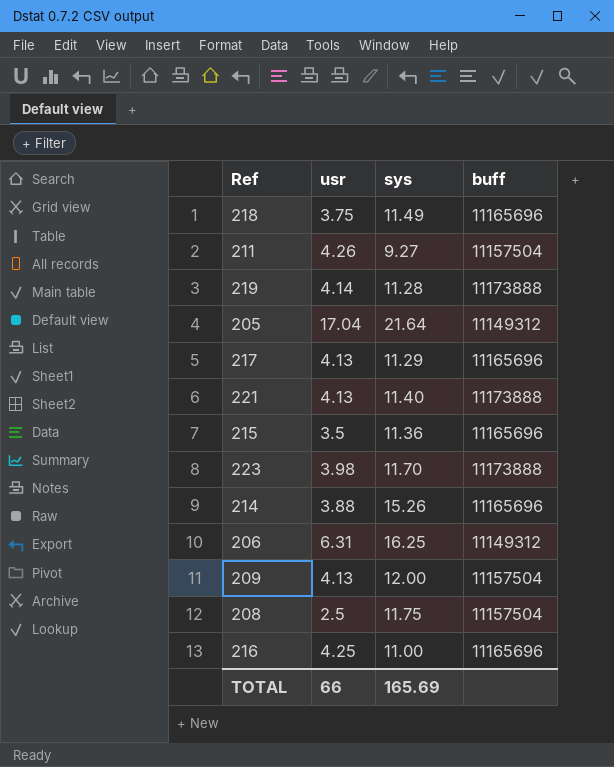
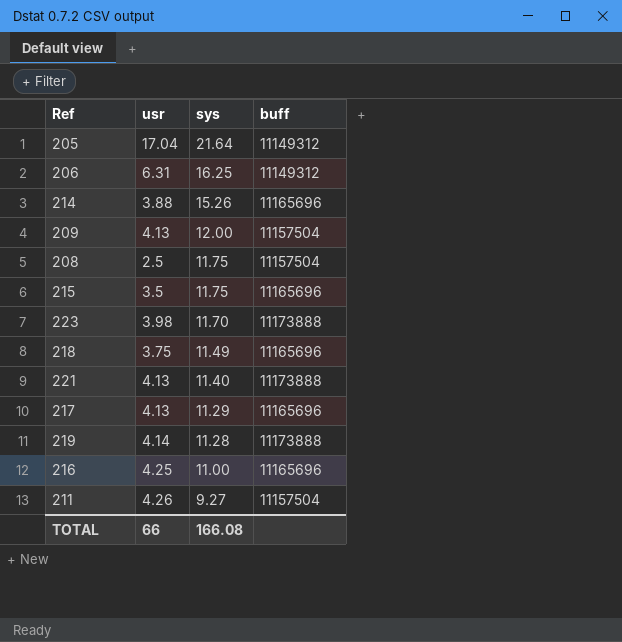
row order: none -> sys descending
215 | sys: 11.36 -> 11.75
TOTAL | sys: 165.69 -> 166.08

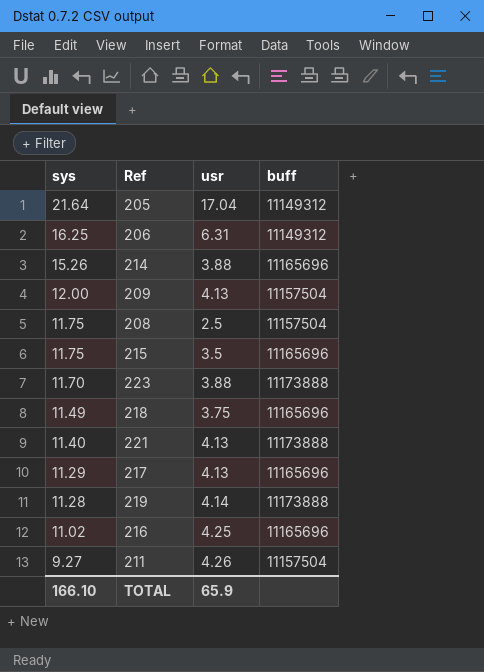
column sys | position: 3 -> 1
223 | usr: 3.98 -> 3.88
216 | sys: 11.00 -> 11.02
TOTAL | sys: 166.08 -> 166.10
TOTAL | usr: 66 -> 65.9

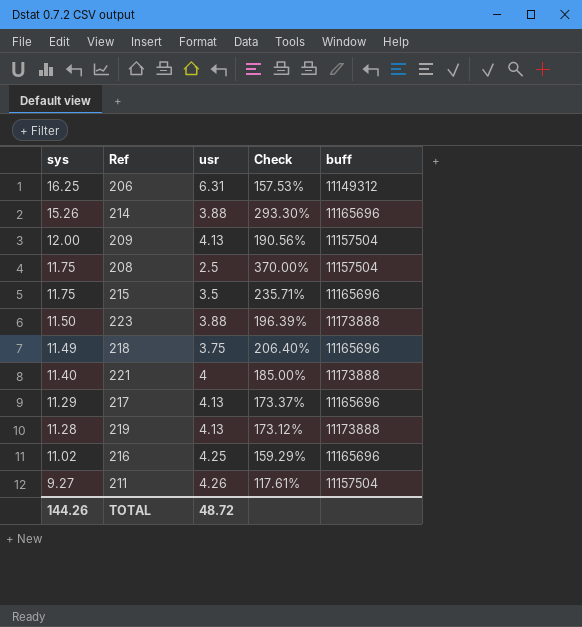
column Check | formula: none -> ([sys] - [usr]) / [usr]
row 205: 21.64 | 17.04 | 11149312 -> none
223 | sys: 11.70 -> 11.50
221 | usr: 4.13 -> 4
219 | usr: 4.14 -> 4.13
TOTAL | sys: 166.10 -> 144.26
TOTAL | usr: 65.9 -> 48.72

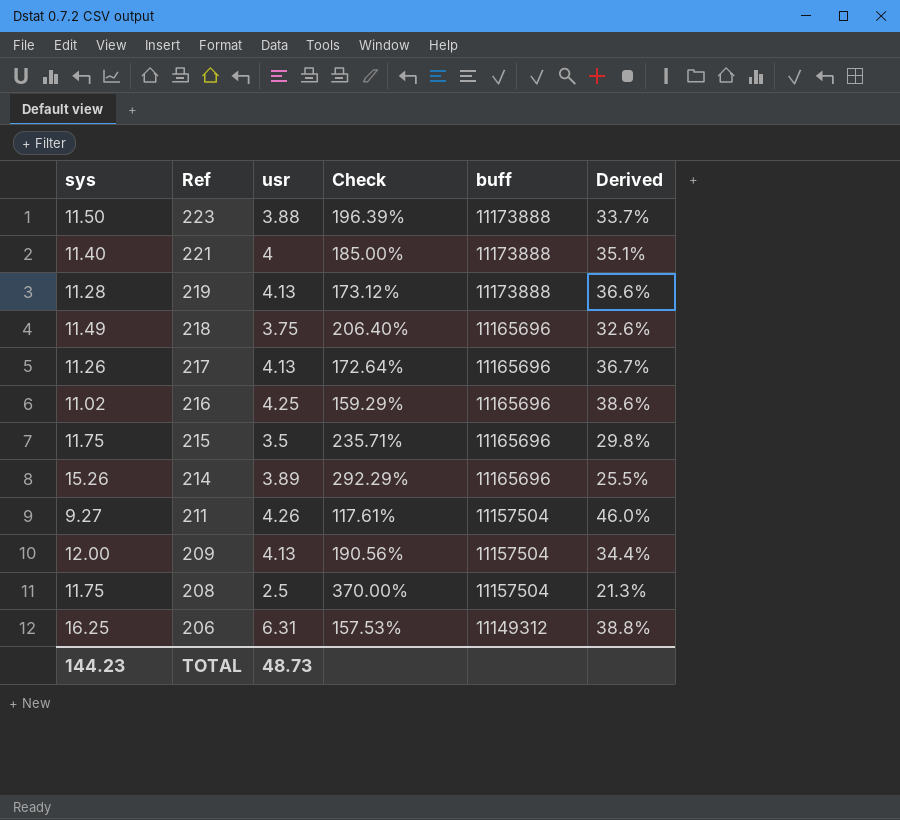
row order: sys descending -> Ref descending
column Derived | formula: none -> [usr] / [sys]
217 | sys: 11.29 -> 11.26
217 | Check: 173.37% -> 172.64%
214 | usr: 3.88 -> 3.89
214 | Check: 293.30% -> 292.29%
TOTAL | sys: 144.26 -> 144.23
TOTAL | usr: 48.72 -> 48.73

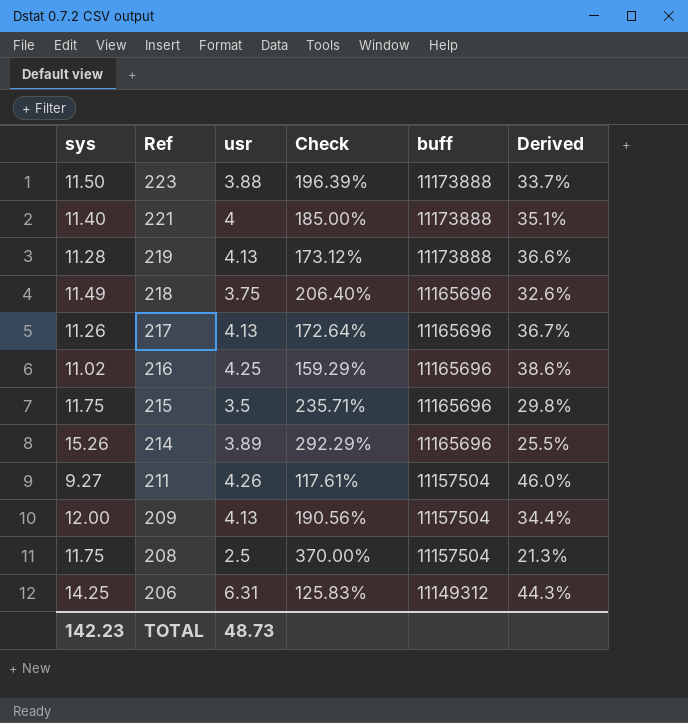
206 | sys: 16.25 -> 14.25
206 | Check: 157.53% -> 125.83%
206 | Derived: 38.8% -> 44.3%
TOTAL | sys: 144.23 -> 142.23

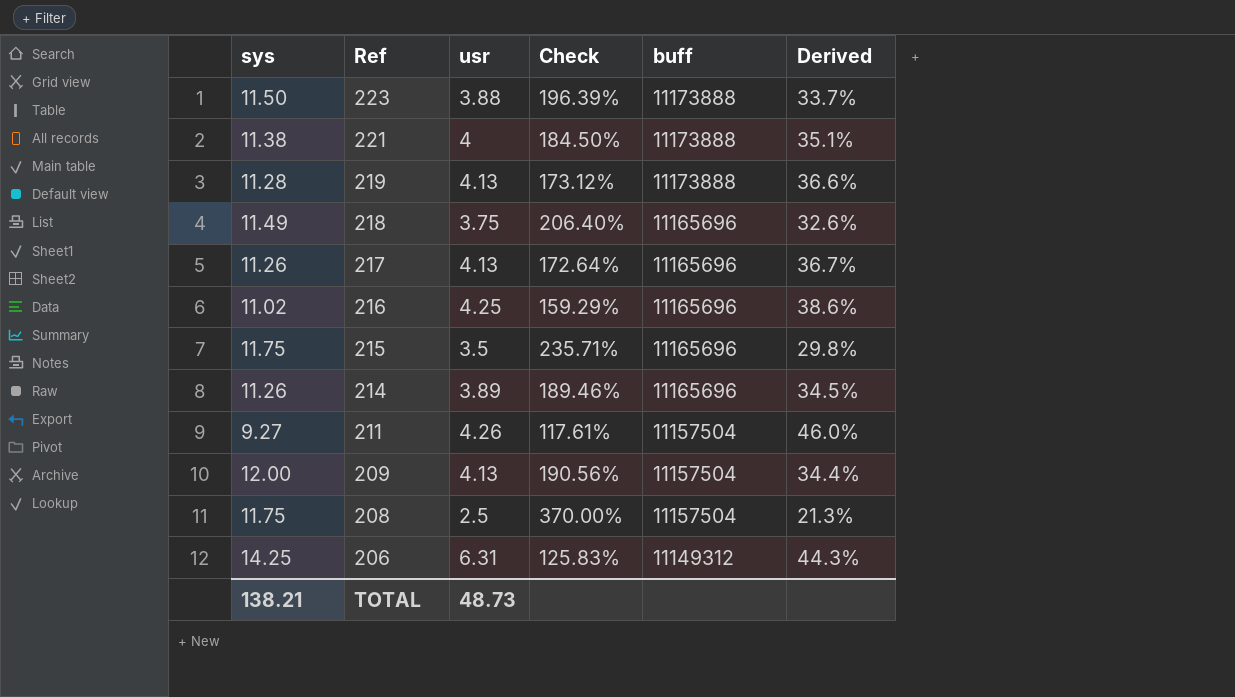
221 | sys: 11.40 -> 11.38
221 | Check: 185.00% -> 184.50%
214 | sys: 15.26 -> 11.26
214 | Check: 292.29% -> 189.46%
214 | Derived: 25.5% -> 34.5%
TOTAL | sys: 142.23 -> 138.21

